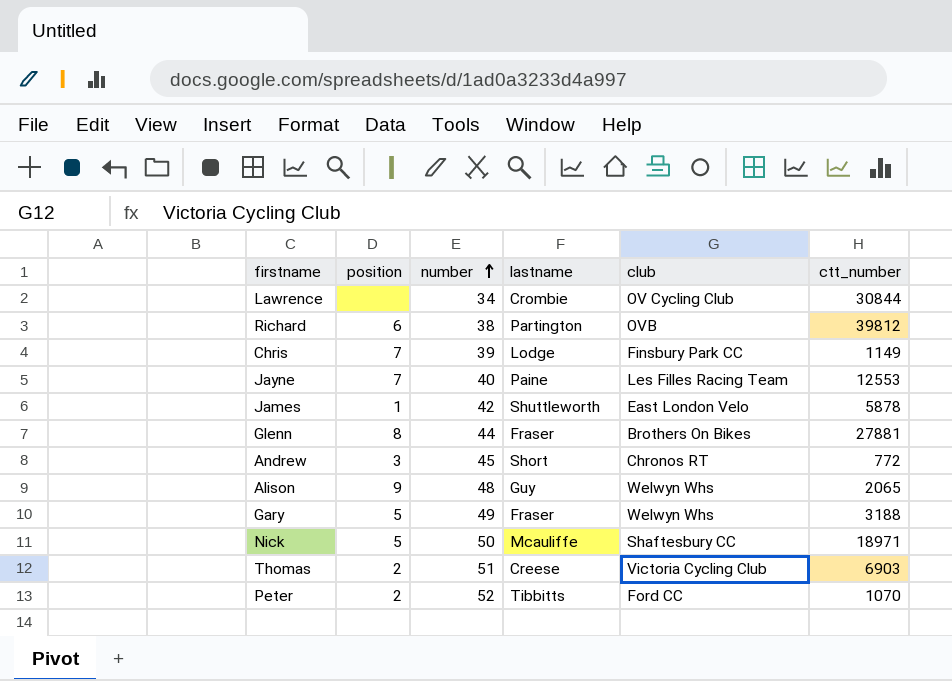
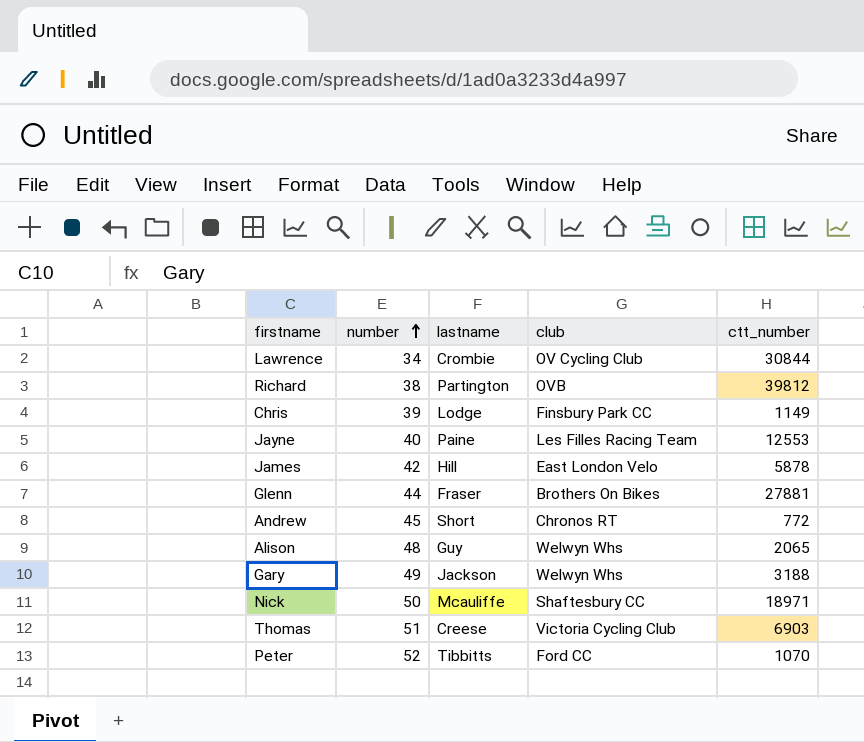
column position | position: 2 -> none
James | lastname: Shuttleworth -> Hill
Gary | lastname: Fraser -> Jackson

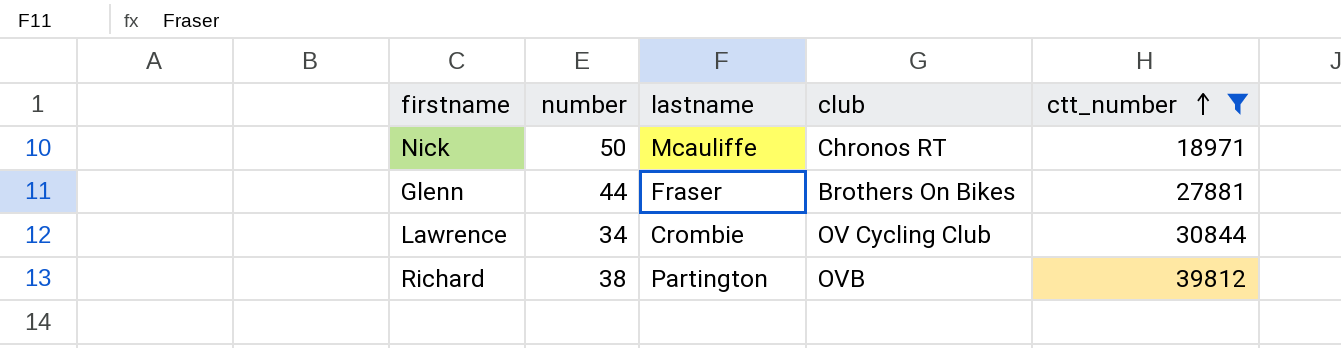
filter: none -> ctt_number >= 18971
row order: number ascending -> ctt_number ascending
Nick | club: Shaftesbury CC -> Chronos RT

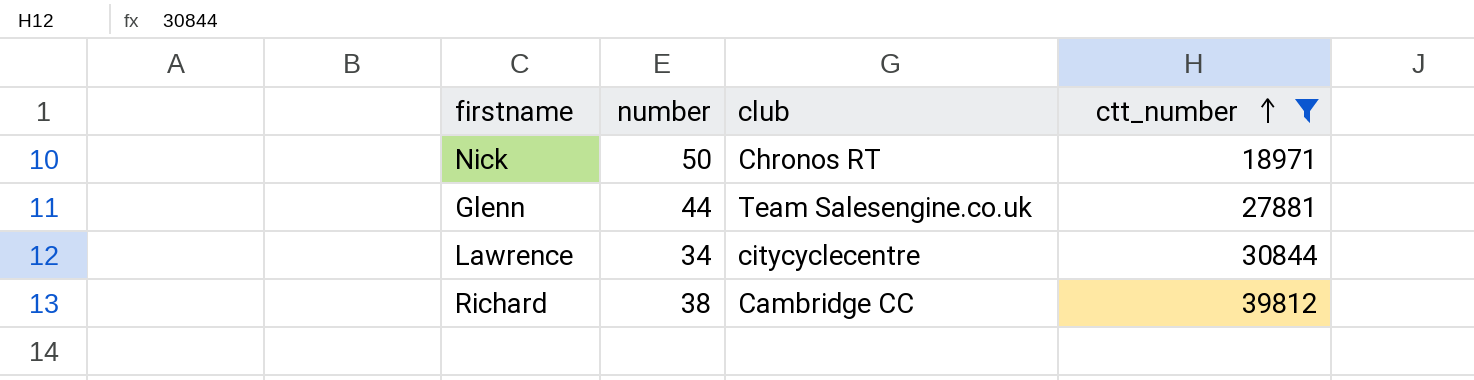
column lastname | position: 3 -> none
Glenn | club: Brothers On Bikes -> Team Salesengine.co.uk
Lawrence | club: OV Cycling Club -> citycyclecentre
Richard | club: OVB -> Cambridge CC

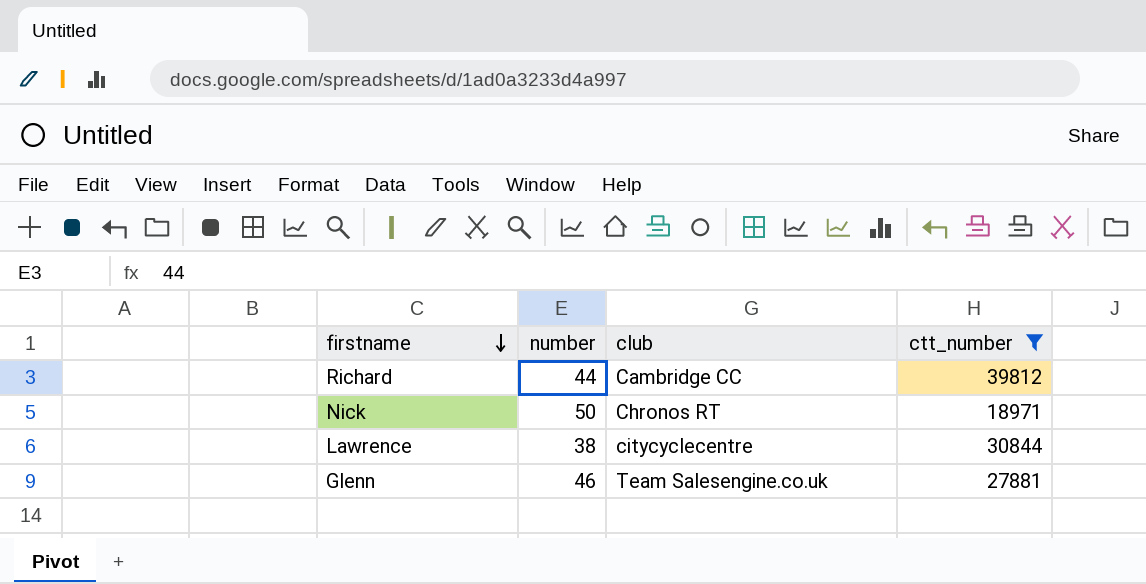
row order: ctt_number ascending -> firstname descending
Richard | number: 38 -> 44
Lawrence | number: 34 -> 38
Glenn | number: 44 -> 46

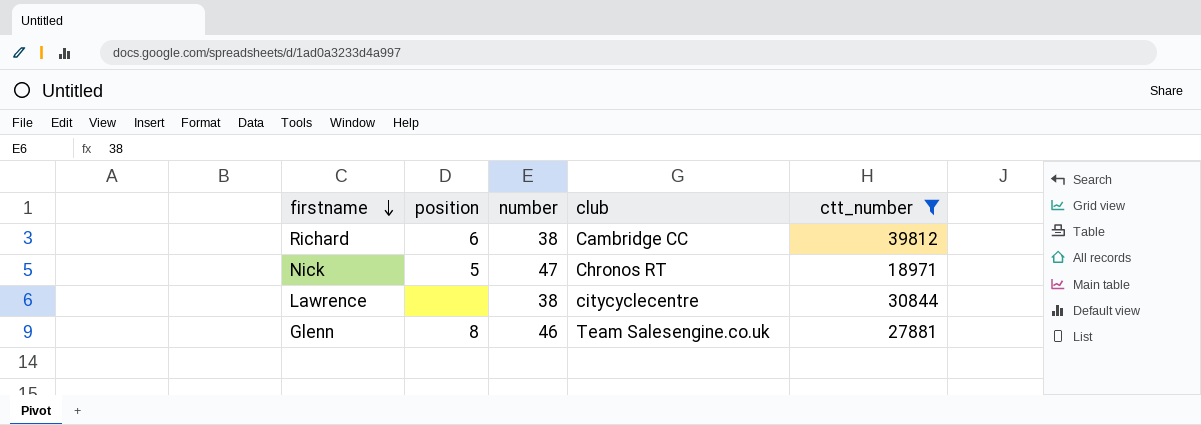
column position | position: none -> 2
Richard | number: 44 -> 38
Nick | number: 50 -> 47

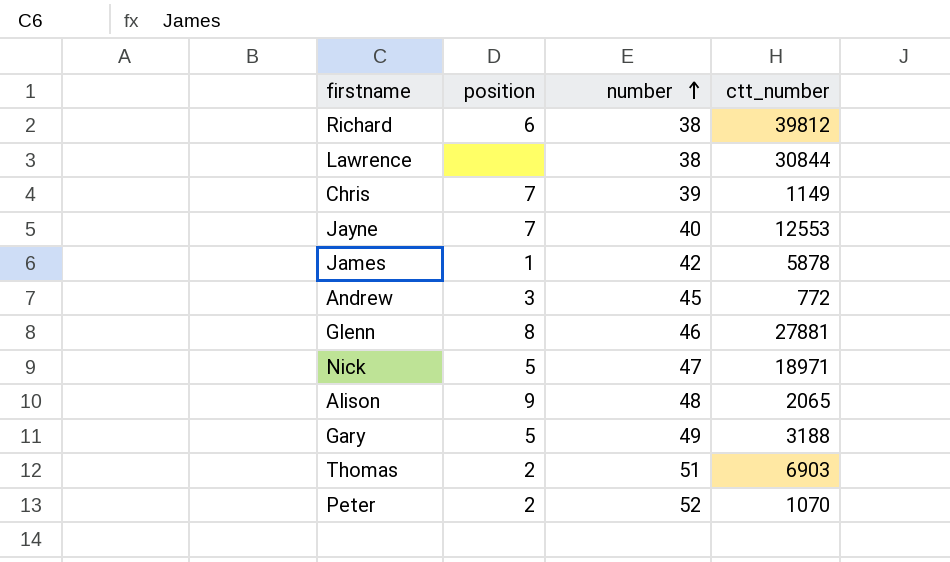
filter: ctt_number >= 18971 -> none
row order: firstname descending -> number ascending
column club | position: 4 -> none

